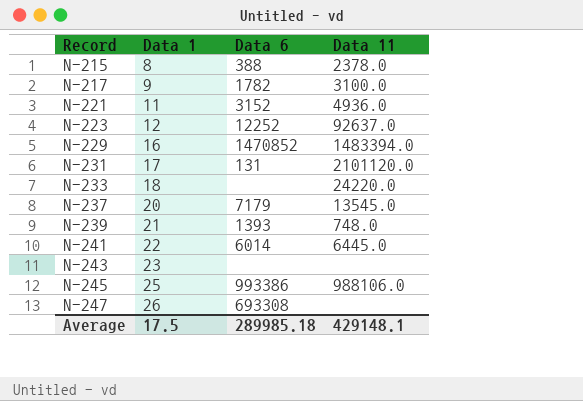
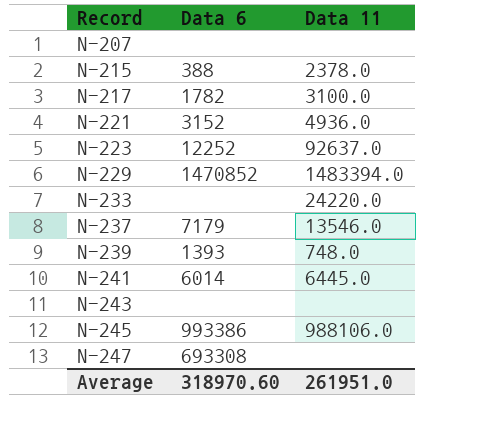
column Data 1 | position: 2 -> none
row N-231: 17 | 131 | 2101120.0 -> none
row N-207: none -> none | none
N-237 | Data 11: 13545.0 -> 13546.0
Average | Data 6: 289985.18 -> 318970.60
Average | Data 11: 429148.1 -> 261951.0

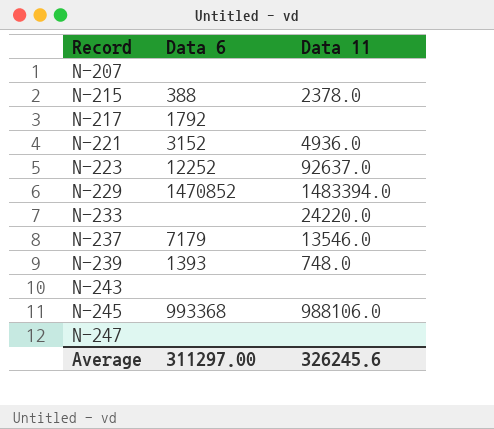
row N-241: 6014 | 6445.0 -> none
N-217 | Data 6: 1782 -> 1792
N-217 | Data 11: 3100.0 -> none
N-245 | Data 6: 993386 -> 993368
N-247 | Data 6: 693308 -> none
Average | Data 6: 318970.60 -> 311297.00
Average | Data 11: 261951.0 -> 326245.6

